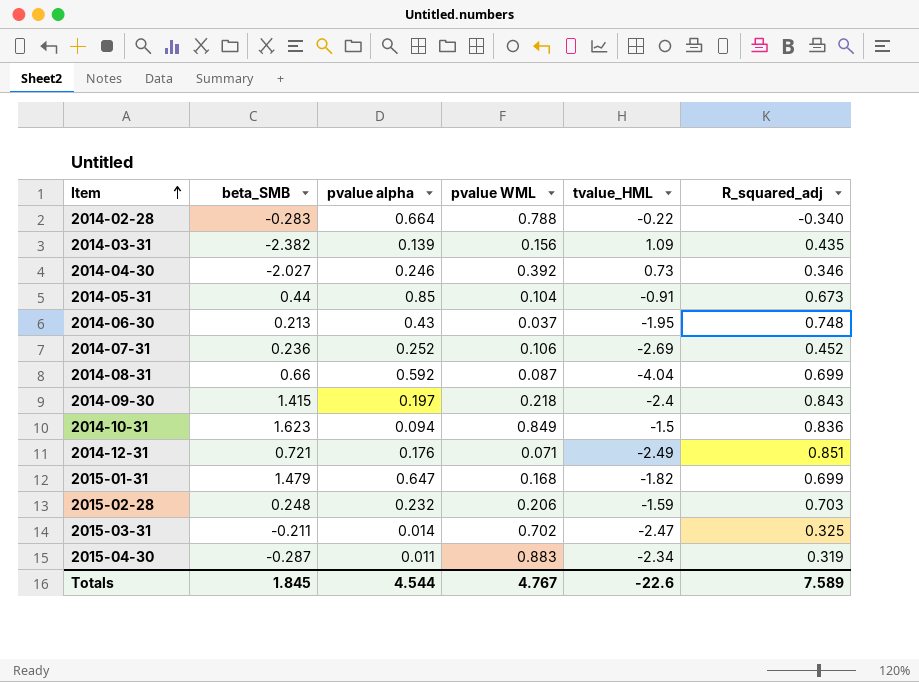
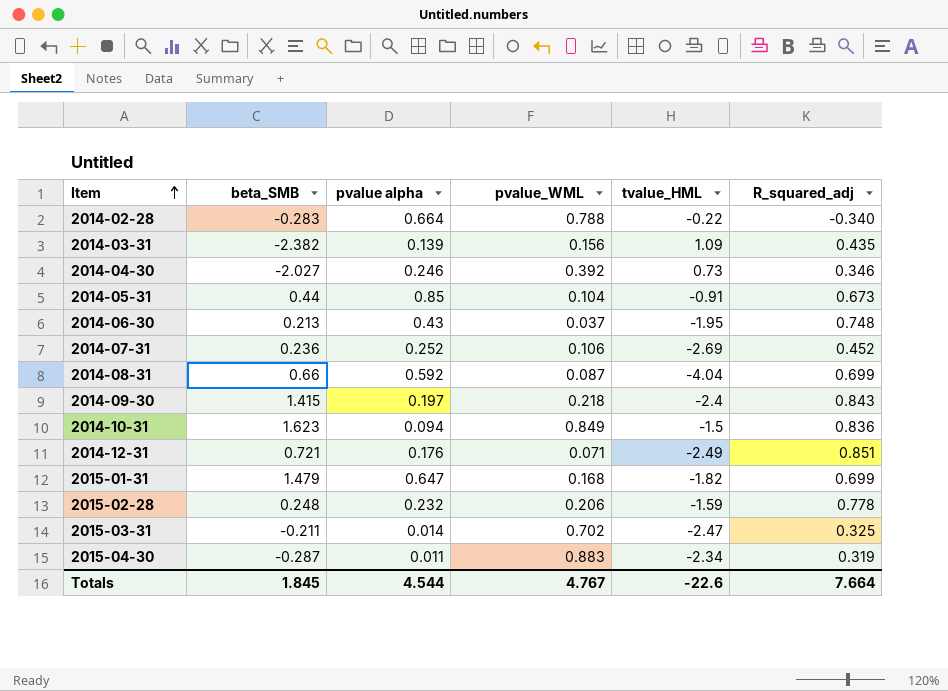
column name: pvalue WML -> pvalue_WML
2015-02-28 | R_squared_adj: 0.703 -> 0.778
Totals | R_squared_adj: 7.589 -> 7.664

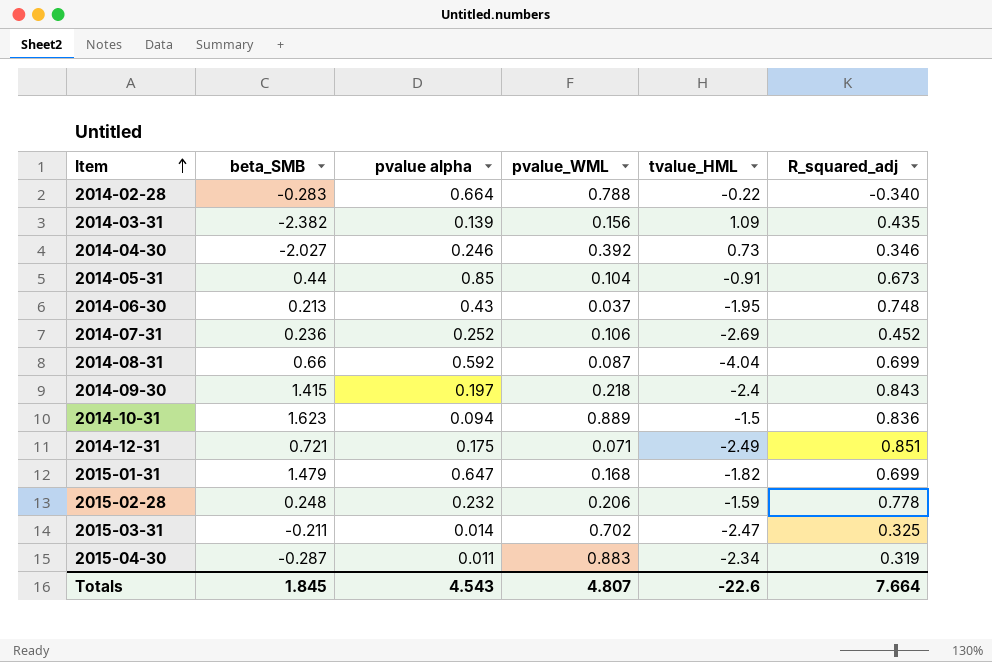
2014-10-31 | pvalue_WML: 0.849 -> 0.889
2014-12-31 | pvalue alpha: 0.176 -> 0.175
Totals | pvalue alpha: 4.544 -> 4.543
Totals | pvalue_WML: 4.767 -> 4.807

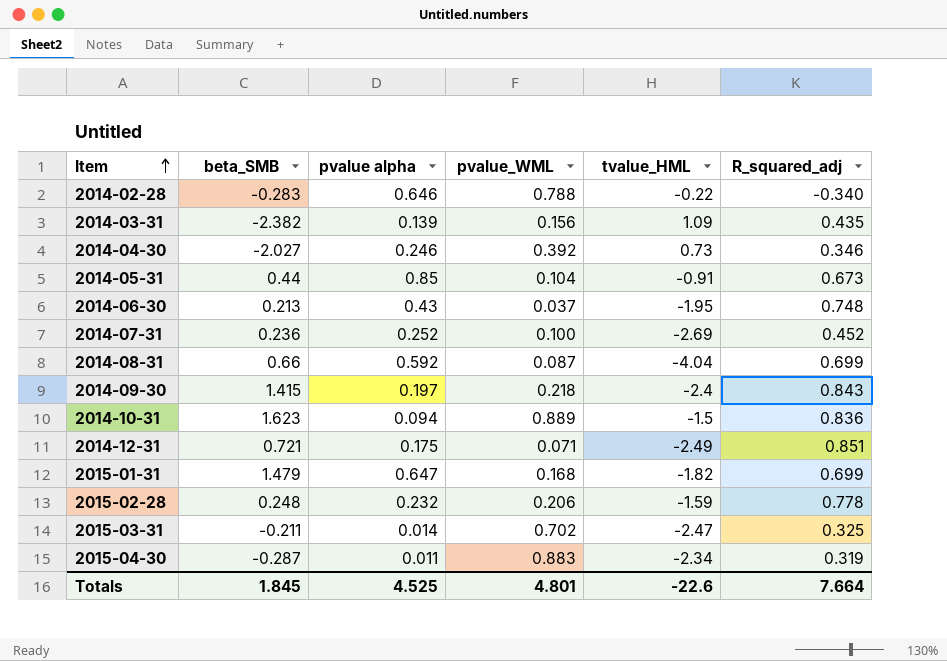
2014-02-28 | pvalue alpha: 0.664 -> 0.646
2014-07-31 | pvalue_WML: 0.106 -> 0.100
Totals | pvalue alpha: 4.543 -> 4.525
Totals | pvalue_WML: 4.807 -> 4.801

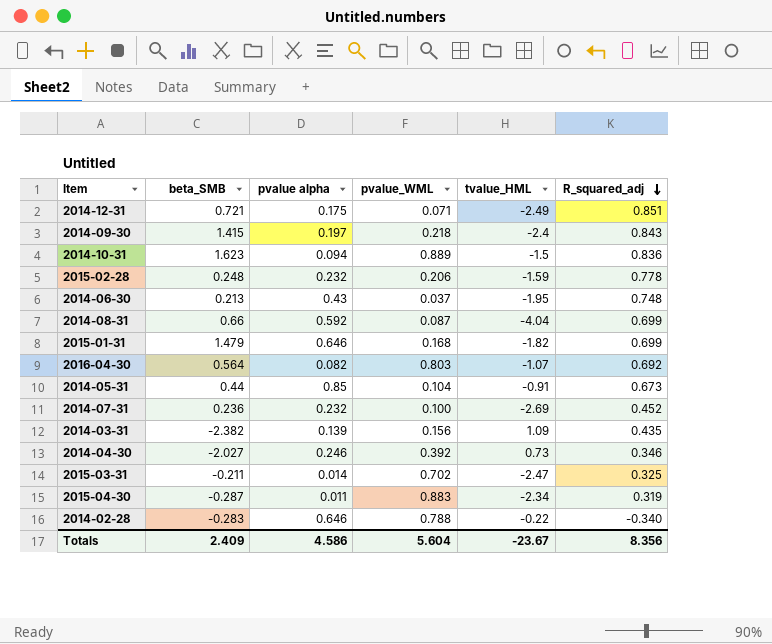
row order: Item ascending -> R_squared_adj descending
2015-01-31 | pvalue alpha: 0.647 -> 0.646
row 2016-04-30: none -> 0.564 | 0.082 | 0.803 | -1.07 | 0.692
2014-07-31 | pvalue alpha: 0.252 -> 0.232
Totals | beta_SMB: 1.845 -> 2.409
Totals | pvalue alpha: 4.525 -> 4.586
Totals | pvalue_WML: 4.801 -> 5.604
Totals | tvalue_HML: -22.6 -> -23.67
Totals | R_squared_adj: 7.664 -> 8.356

